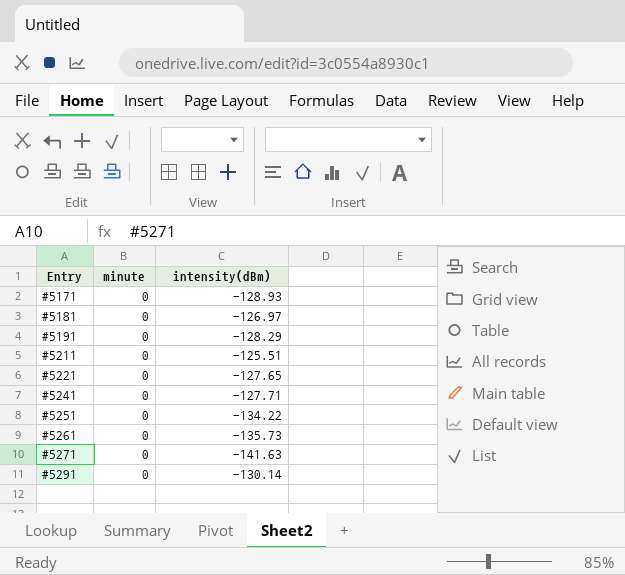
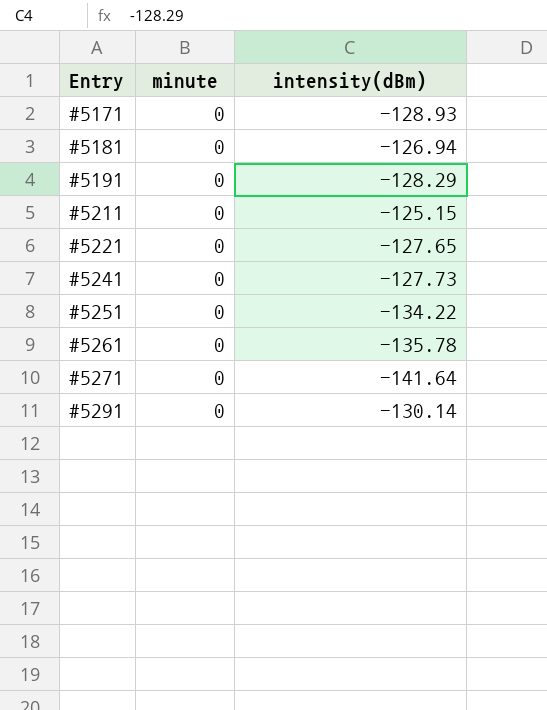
#5181 | intensity(dBm): -126.97 -> -126.94
#5211 | intensity(dBm): -125.51 -> -125.15
#5241 | intensity(dBm): -127.71 -> -127.73
#5261 | intensity(dBm): -135.73 -> -135.78
#5271 | intensity(dBm): -141.63 -> -141.64

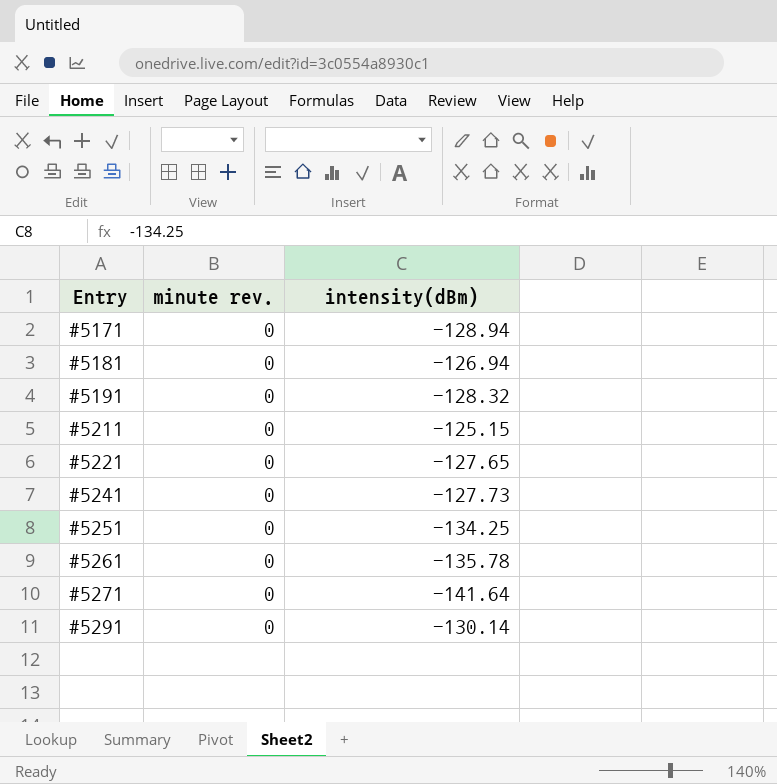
column name: minute -> minute rev.
#5171 | intensity(dBm): -128.93 -> -128.94
#5191 | intensity(dBm): -128.29 -> -128.32
#5251 | intensity(dBm): -134.22 -> -134.25

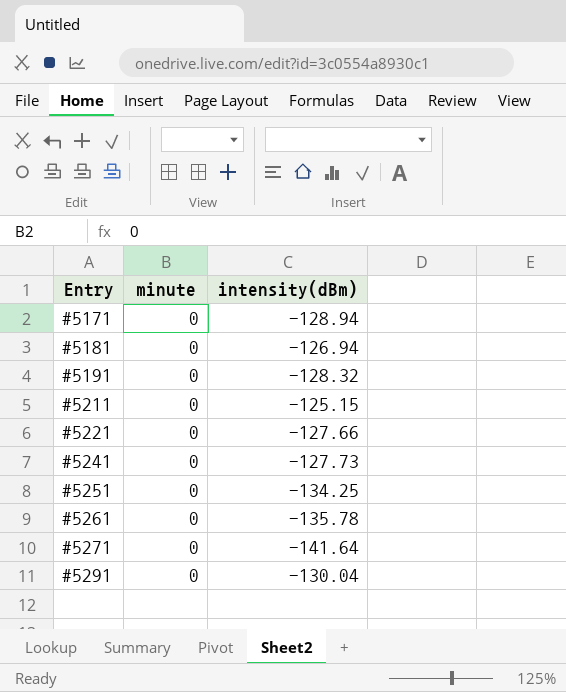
column name: minute rev. -> minute
#5221 | intensity(dBm): -127.65 -> -127.66
#5291 | intensity(dBm): -130.14 -> -130.04

